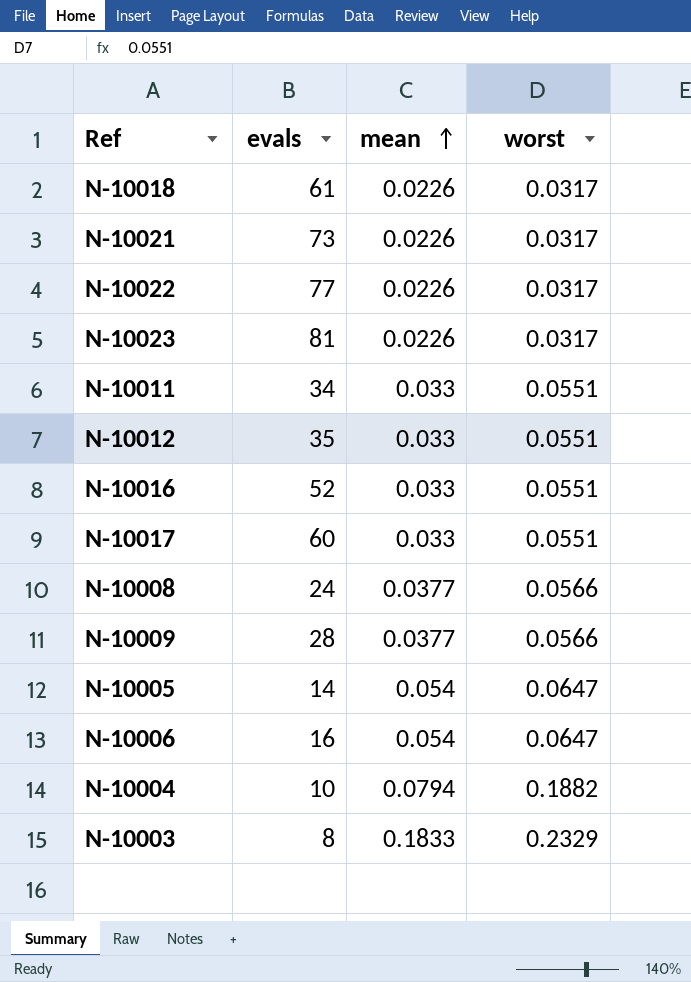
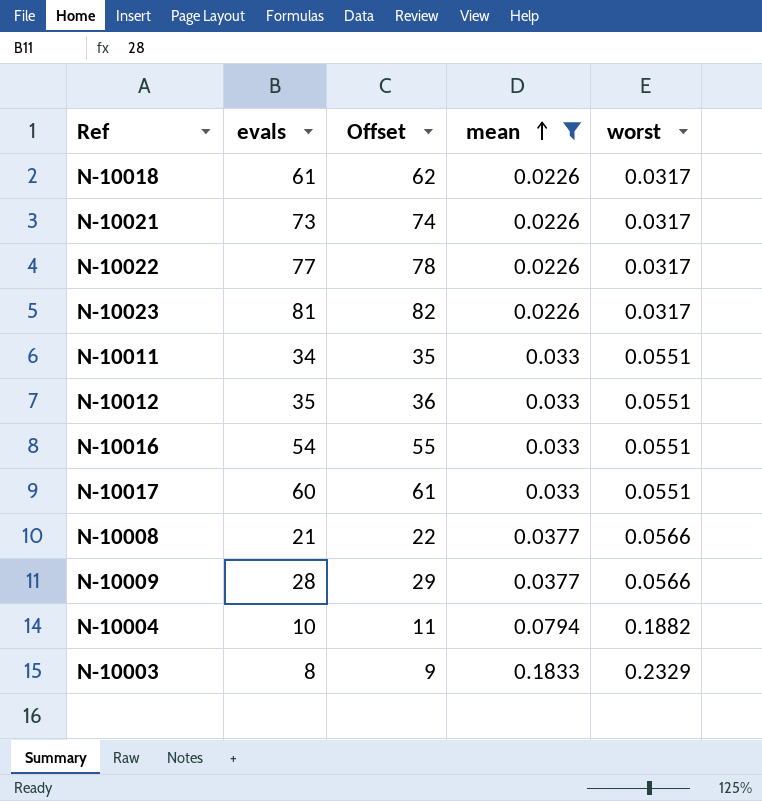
filter: none -> mean != 0.054
column Offset | formula: none -> [evals] + 1
N-10016 | evals: 52 -> 54
N-10008 | evals: 24 -> 21

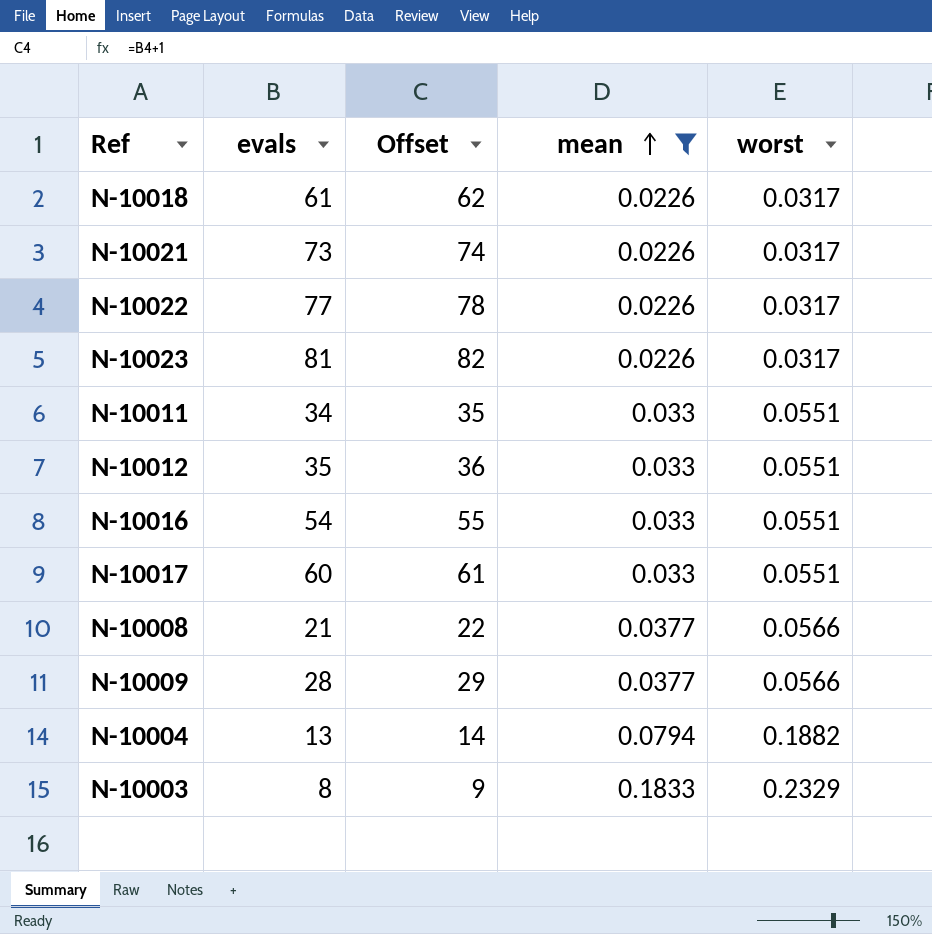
N-10004 | evals: 10 -> 13
N-10004 | Offset: 11 -> 14

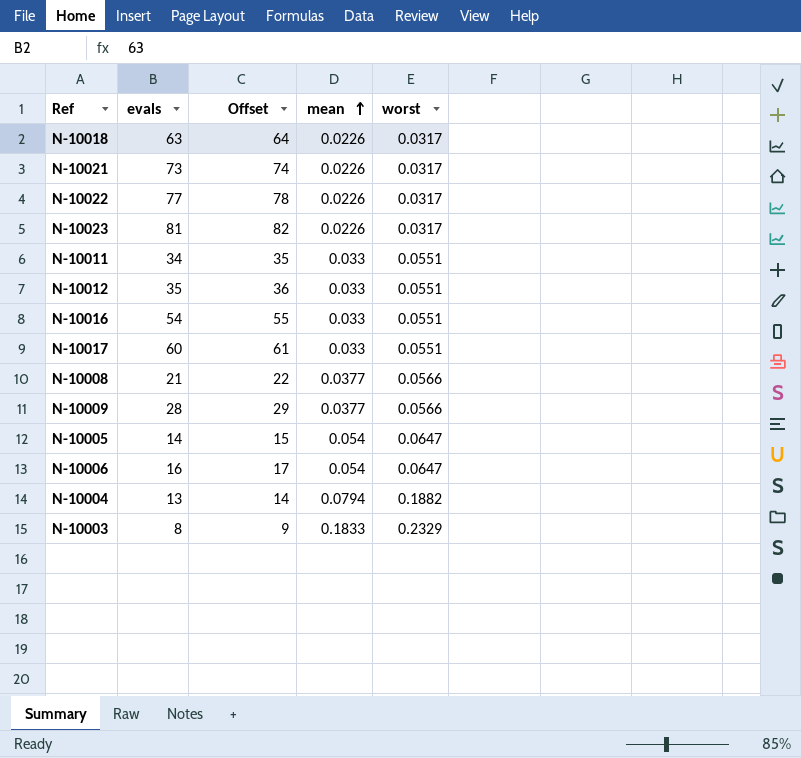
filter: mean != 0.054 -> none
N-10018 | evals: 61 -> 63
N-10018 | Offset: 62 -> 64

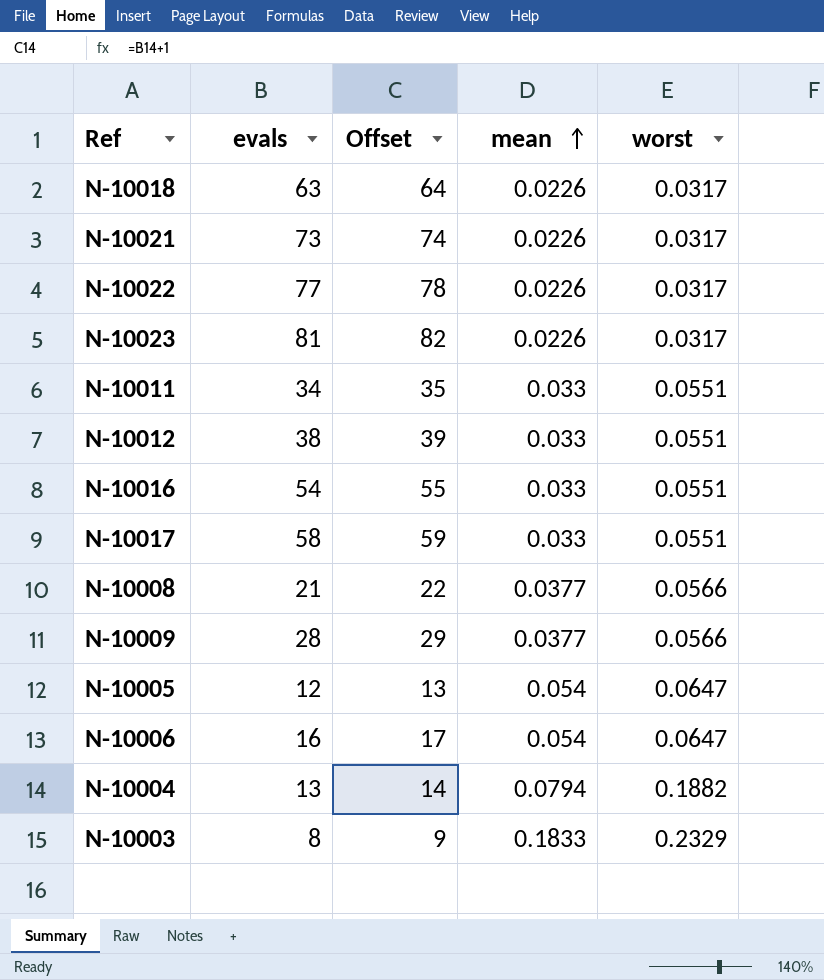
N-10012 | evals: 35 -> 38
N-10012 | Offset: 36 -> 39
N-10017 | evals: 60 -> 58
N-10017 | Offset: 61 -> 59
N-10005 | evals: 14 -> 12
N-10005 | Offset: 15 -> 13

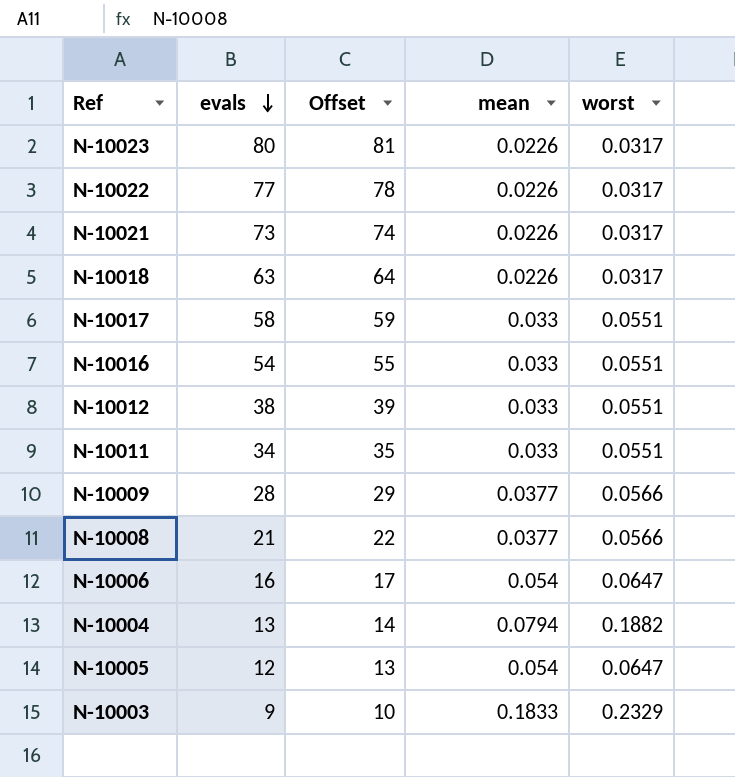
row order: mean ascending -> evals descending
N-10023 | evals: 81 -> 80
N-10023 | Offset: 82 -> 81
N-10003 | evals: 8 -> 9
N-10003 | Offset: 9 -> 10

